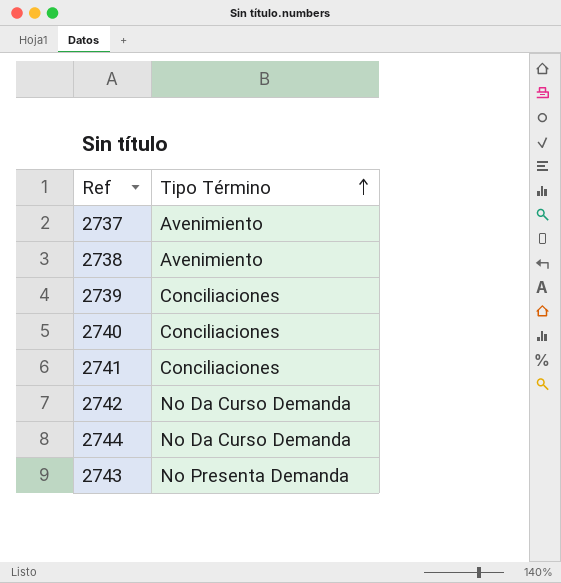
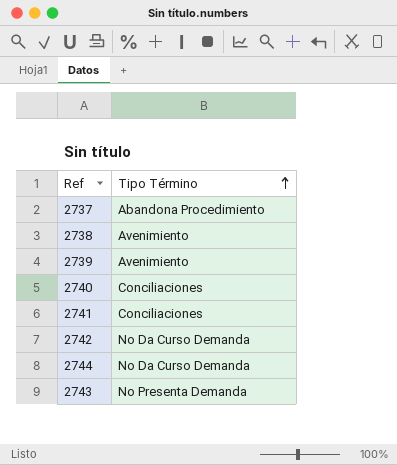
2737 | Tipo Término: Avenimiento -> Abandona Procedimiento
2739 | Tipo Término: Conciliaciones -> Avenimiento

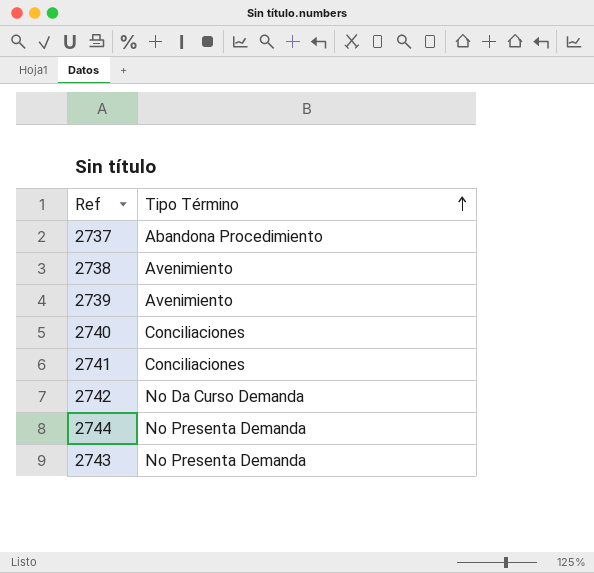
2744 | Tipo Término: No Da Curso Demanda -> No Presenta Demanda

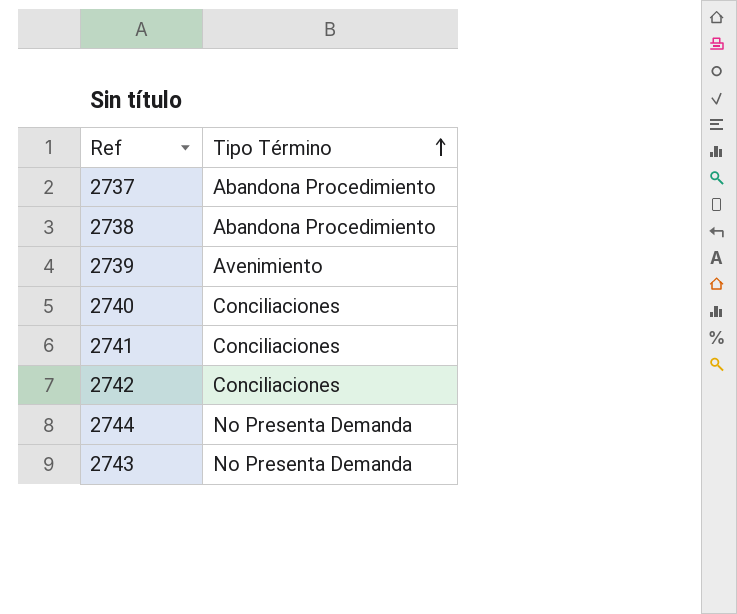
2738 | Tipo Término: Avenimiento -> Abandona Procedimiento
2742 | Tipo Término: No Da Curso Demanda -> Conciliaciones

